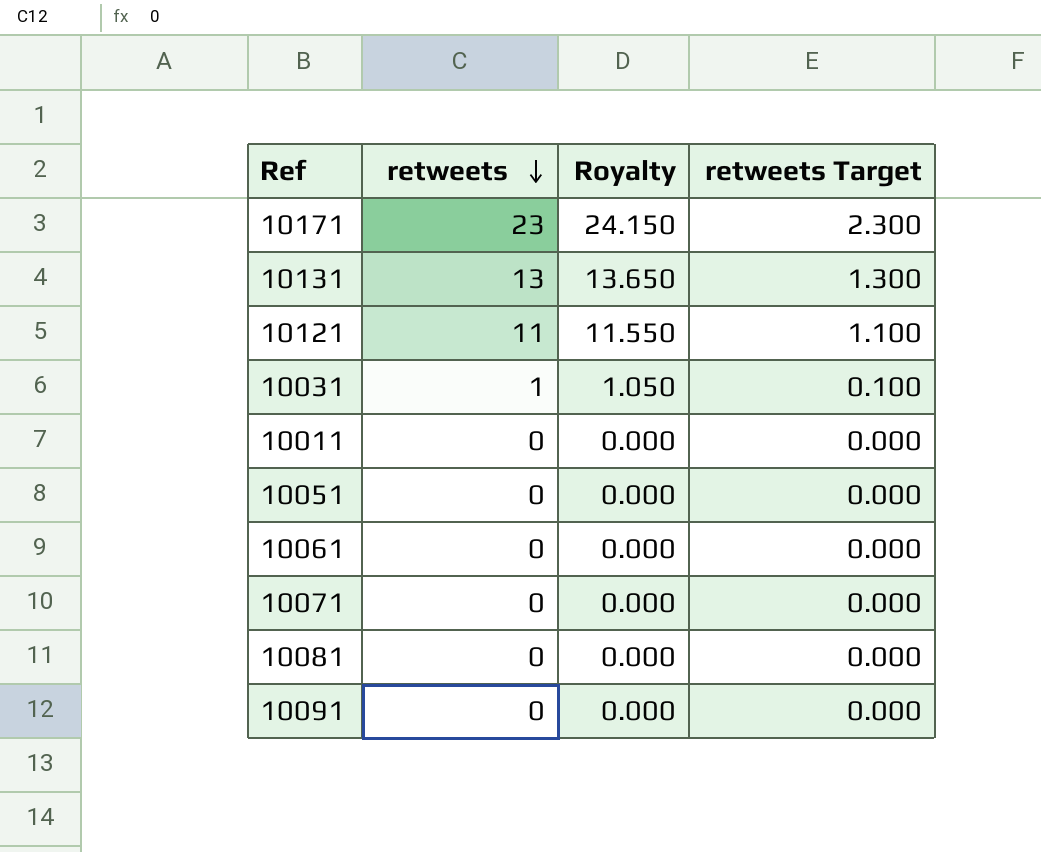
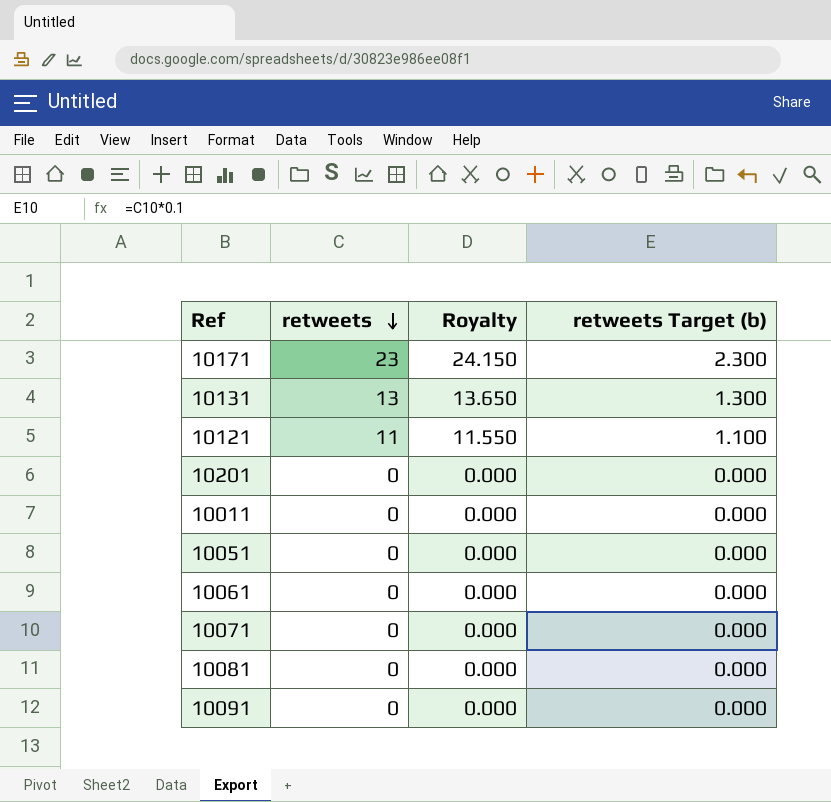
column name: retweets Target -> retweets Target (b)
row 10031: 1 | 1.050 | 0.100 -> none
row 10201: none -> 0 | 0.000 | 0.000

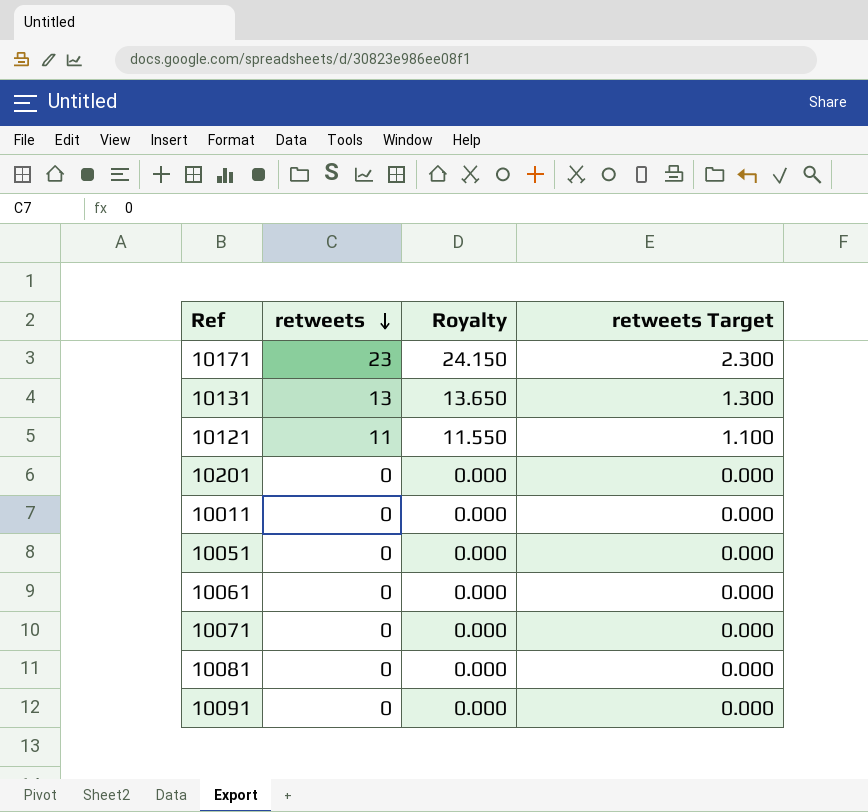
column name: retweets Target (b) -> retweets Target

